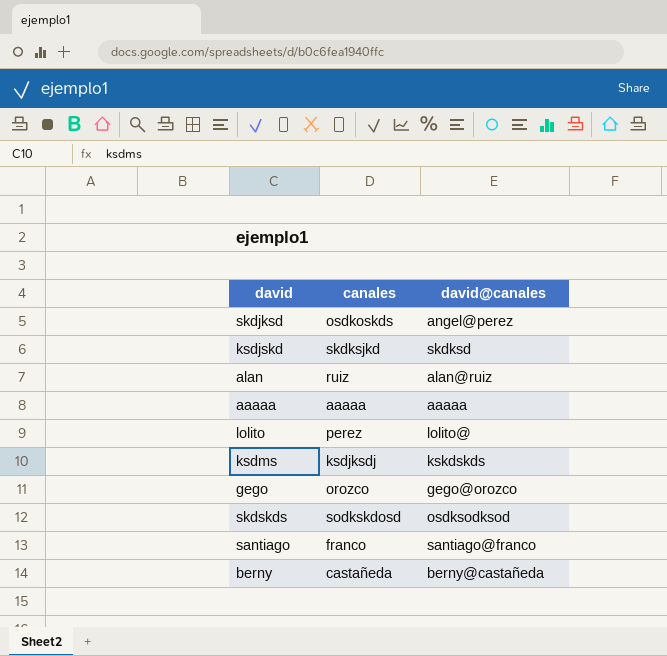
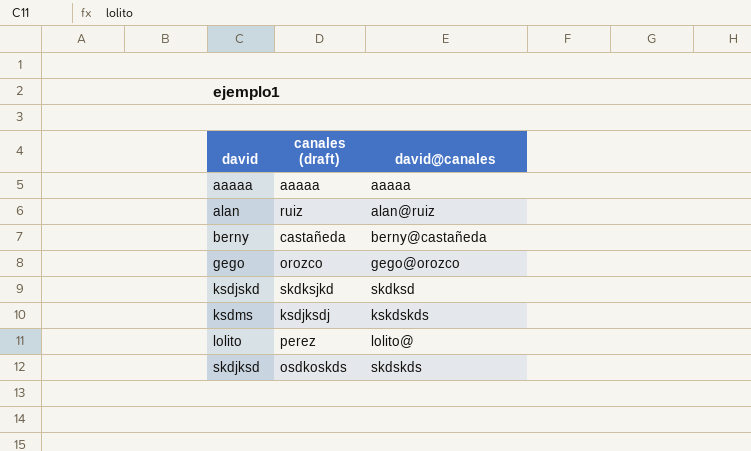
row order: none -> david ascending
column name: canales -> canales (draft)
row skdskds: sodkskdosd | osdksodksod -> none
row santiago: franco | santiago@franco -> none
skdjksd | david@canales: angel@perez -> skdskds

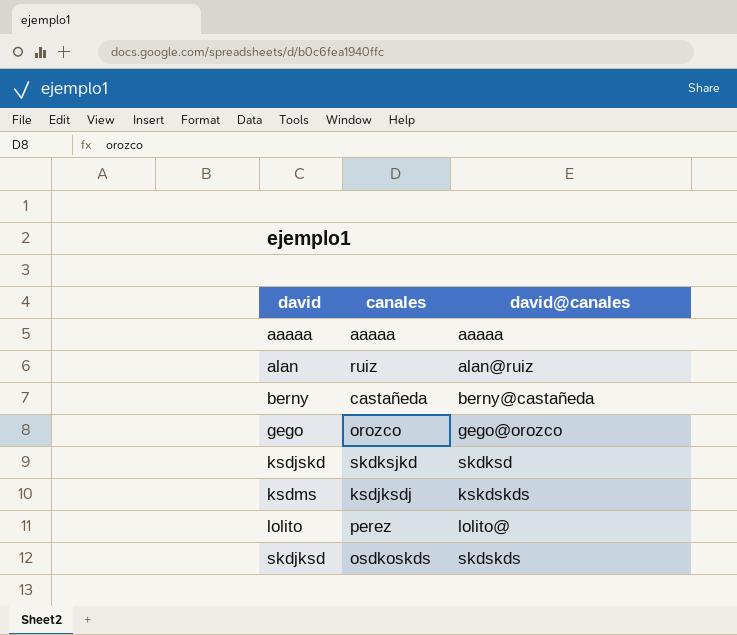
column name: canales (draft) -> canales

